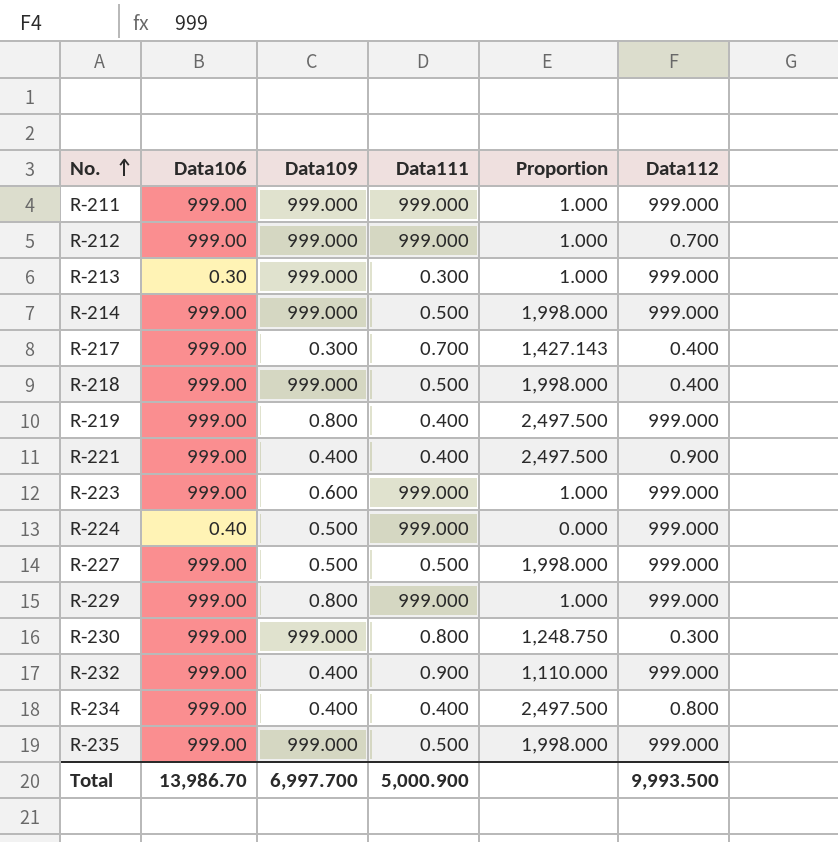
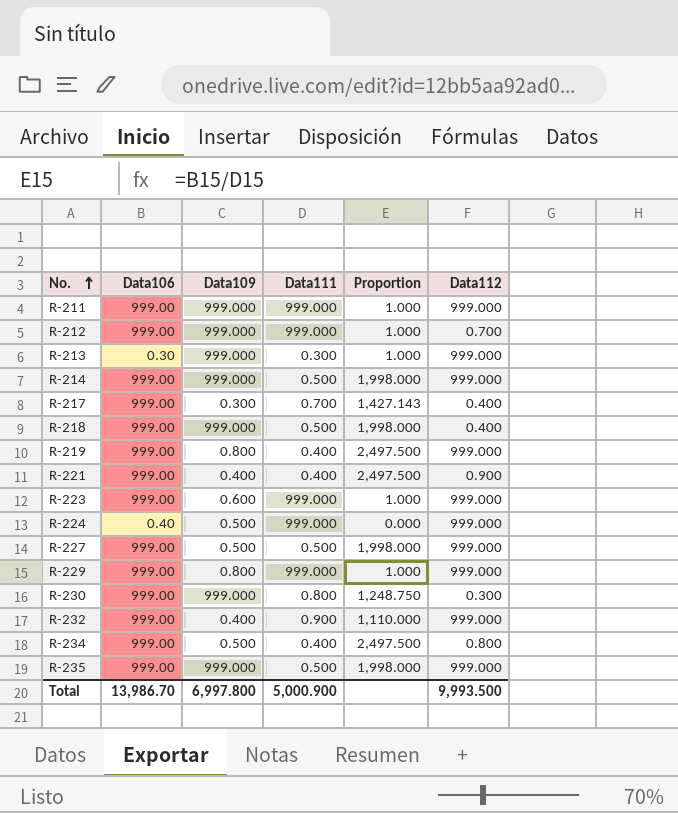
R-234 | Data109: 0.400 -> 0.500
Total | Data109: 6,997.700 -> 6,997.800

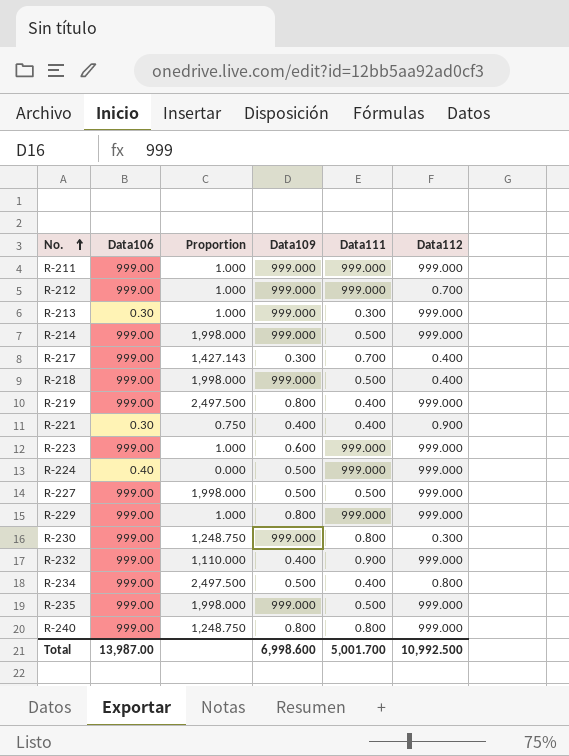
column Proportion | position: 5 -> 3
R-221 | Data106: 999.00 -> 0.30
R-221 | Proportion: 2,497.500 -> 0.750
row R-240: none -> 999.00 | 1,248.750 | 0.800 | 0.800 | 999.000
Total | Data106: 13,986.70 -> 13,987.00
Total | Data109: 6,997.800 -> 6,998.600
Total | Data111: 5,000.900 -> 5,001.700
Total | Data112: 9,993.500 -> 10,992.500

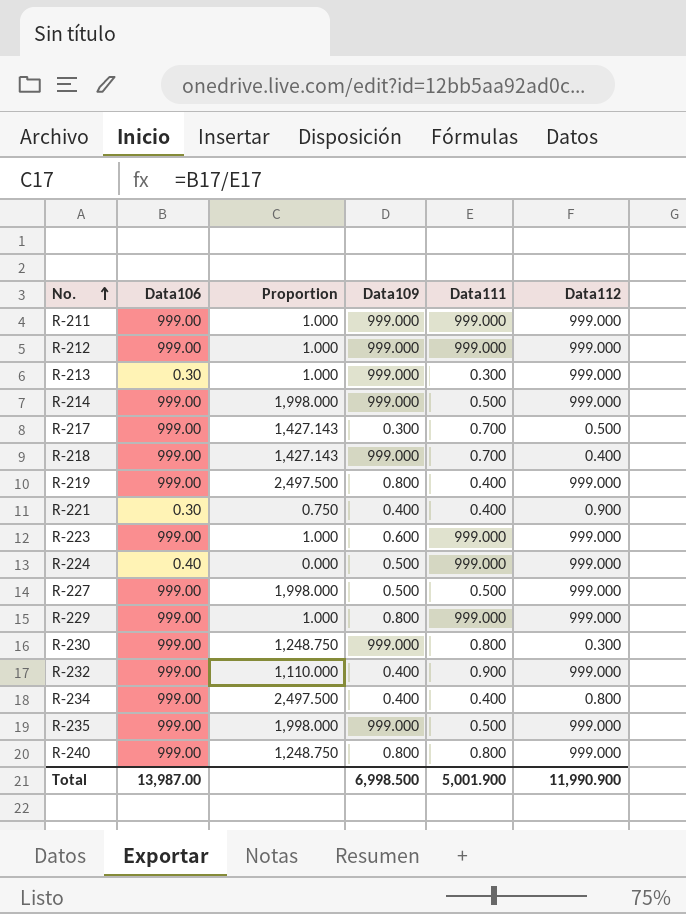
R-212 | Data112: 0.700 -> 999.000
R-217 | Data112: 0.400 -> 0.500
R-218 | Proportion: 1,998.000 -> 1,427.143
R-218 | Data111: 0.500 -> 0.700
R-234 | Data109: 0.500 -> 0.400
Total | Data109: 6,998.600 -> 6,998.500
Total | Data111: 5,001.700 -> 5,001.900
Total | Data112: 10,992.500 -> 11,990.900

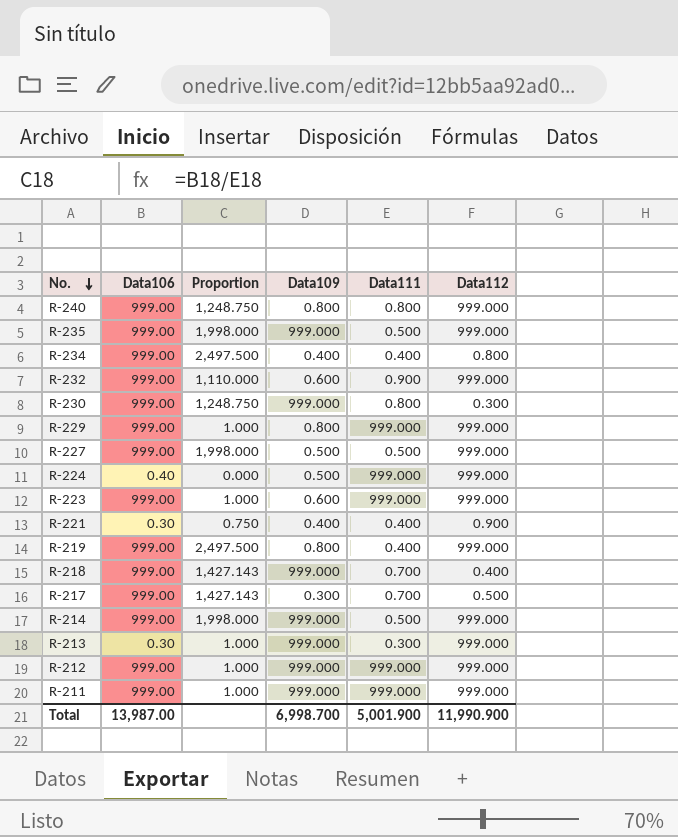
row order: No. ascending -> No. descending
R-232 | Data109: 0.400 -> 0.600
Total | Data109: 6,998.500 -> 6,998.700

